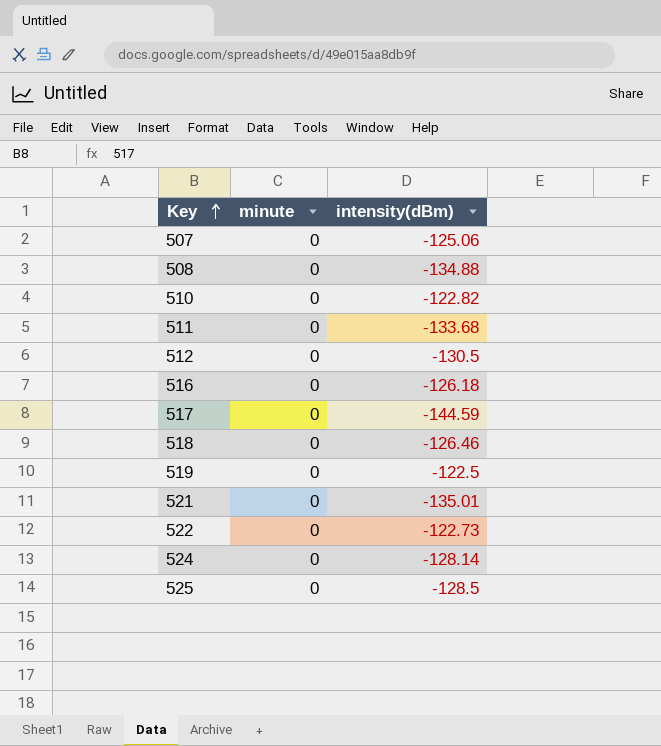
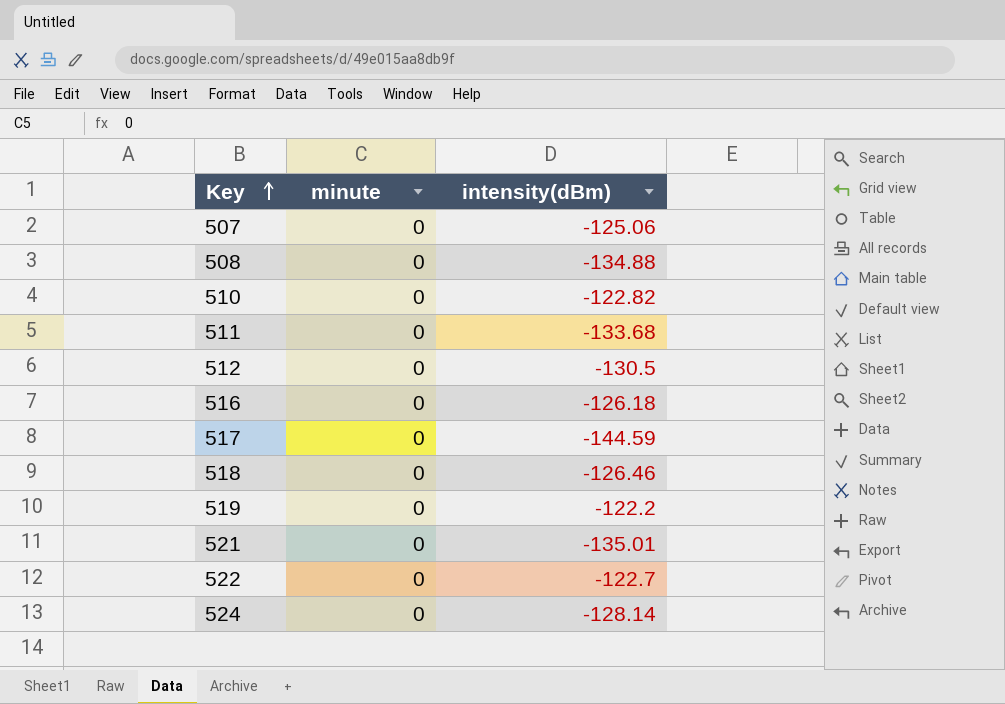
row 525: 0 | -128.5 -> none
519 | intensity(dBm): -122.5 -> -122.2
522 | intensity(dBm): -122.73 -> -122.7

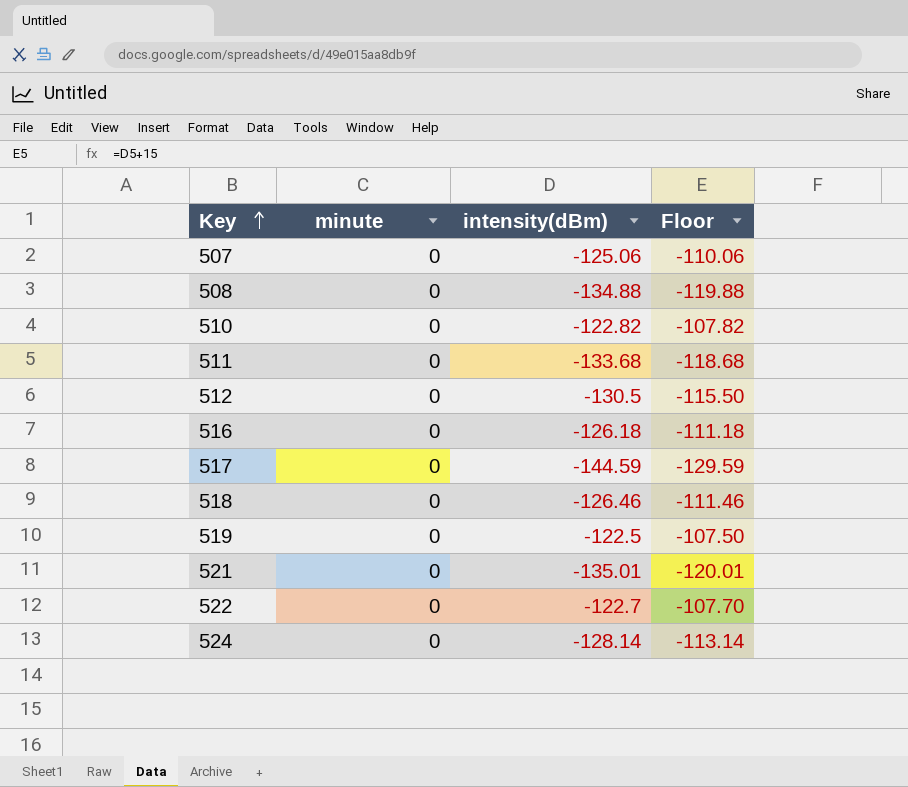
column Floor | formula: none -> [intensity(dBm)] + 15
519 | intensity(dBm): -122.2 -> -122.5

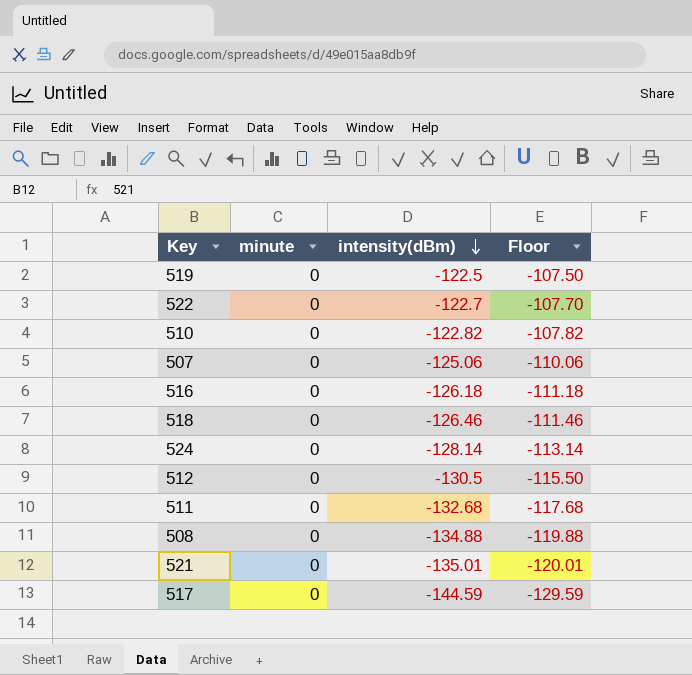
row order: Key ascending -> intensity(dBm) descending
511 | intensity(dBm): -133.68 -> -132.68
511 | Floor: -118.68 -> -117.68

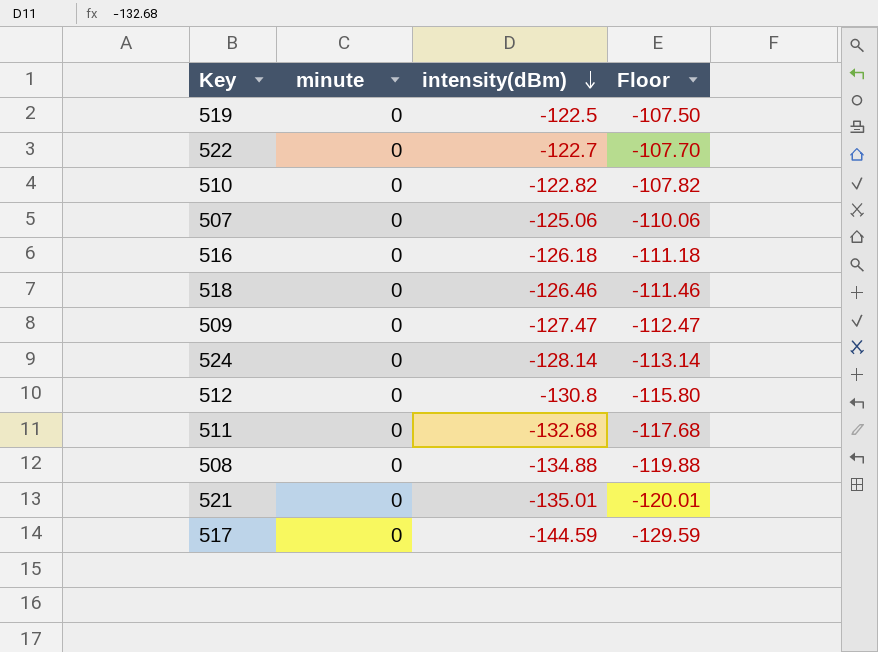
row 509: none -> 0 | -127.47 | -112.47
512 | intensity(dBm): -130.5 -> -130.8
512 | Floor: -115.50 -> -115.80

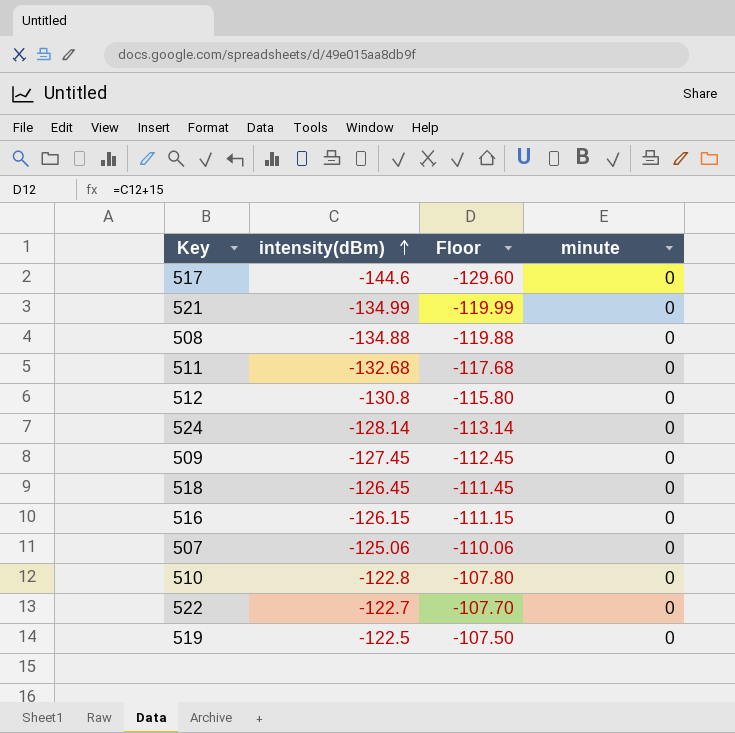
row order: intensity(dBm) descending -> intensity(dBm) ascending
column minute | position: 2 -> 4
517 | intensity(dBm): -144.59 -> -144.6
517 | Floor: -129.59 -> -129.60
521 | intensity(dBm): -135.01 -> -134.99
521 | Floor: -120.01 -> -119.99
509 | intensity(dBm): -127.47 -> -127.45
509 | Floor: -112.47 -> -112.45
518 | intensity(dBm): -126.46 -> -126.45
518 | Floor: -111.46 -> -111.45
516 | intensity(dBm): -126.18 -> -126.15
516 | Floor: -111.18 -> -111.15
510 | intensity(dBm): -122.82 -> -122.8
510 | Floor: -107.82 -> -107.80

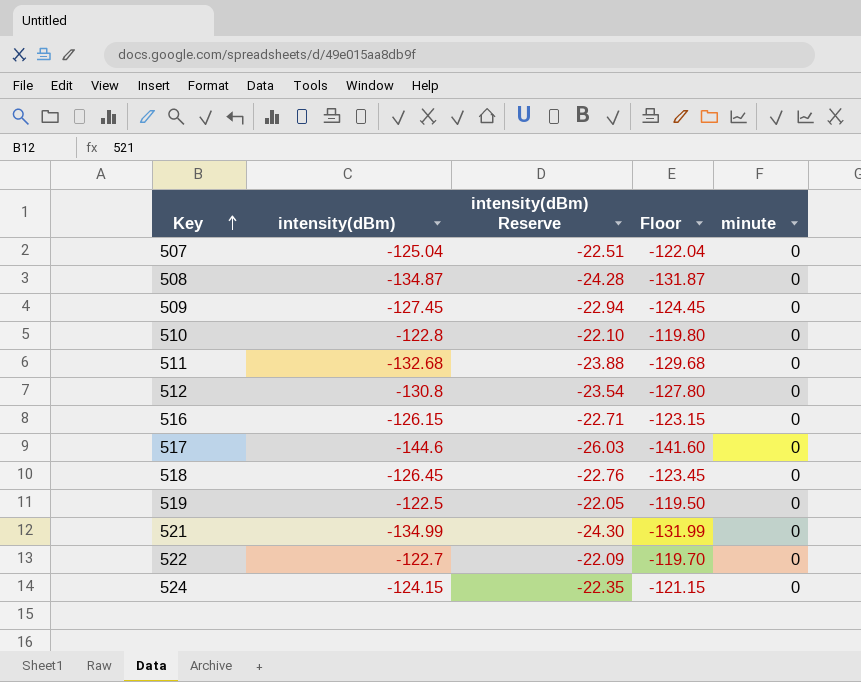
row order: intensity(dBm) ascending -> Key ascending
column intensity(dBm) Reserve | formula: none -> [intensity(dBm)] * 0.18
column Floor | formula: [intensity(dBm)] + 15 -> [intensity(dBm)] + 3
507 | intensity(dBm): -125.06 -> -125.04
508 | intensity(dBm): -134.88 -> -134.87
524 | intensity(dBm): -128.14 -> -124.15

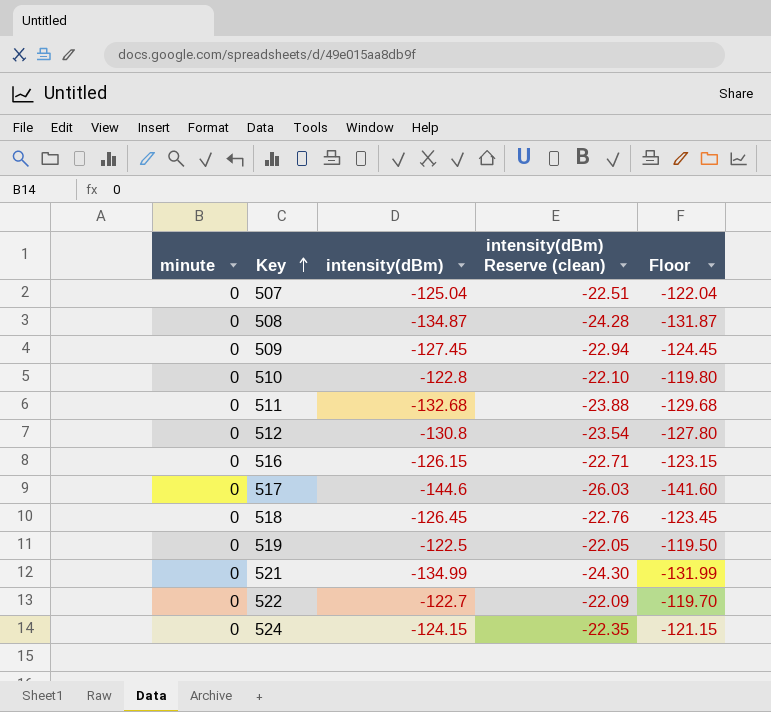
column minute | position: 5 -> 1
column name: intensity(dBm) Reserve -> intensity(dBm) Reserve (clean)

